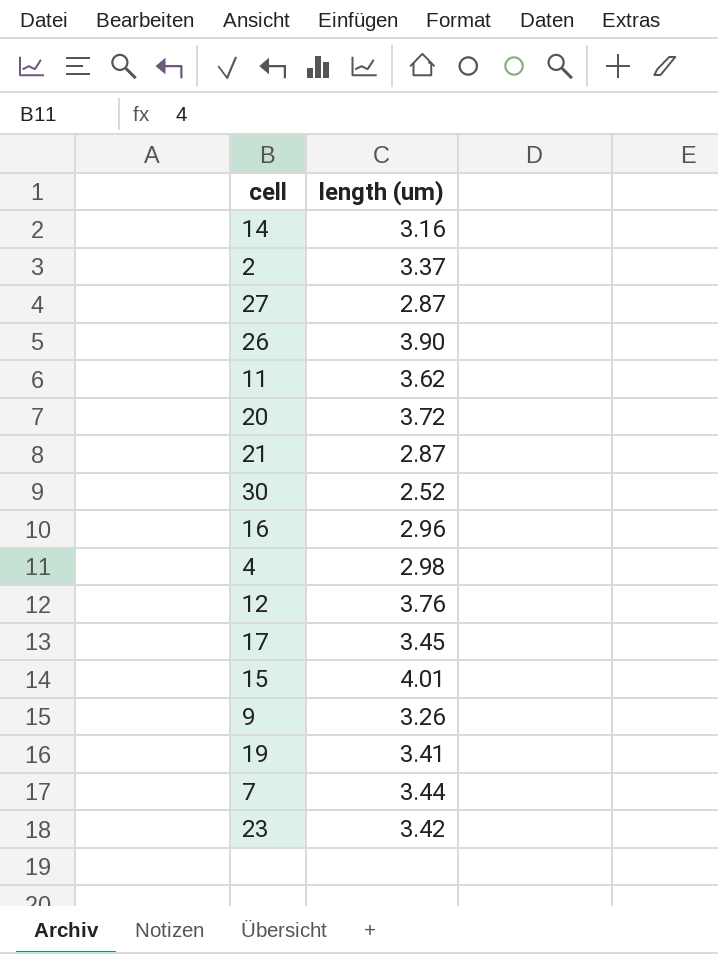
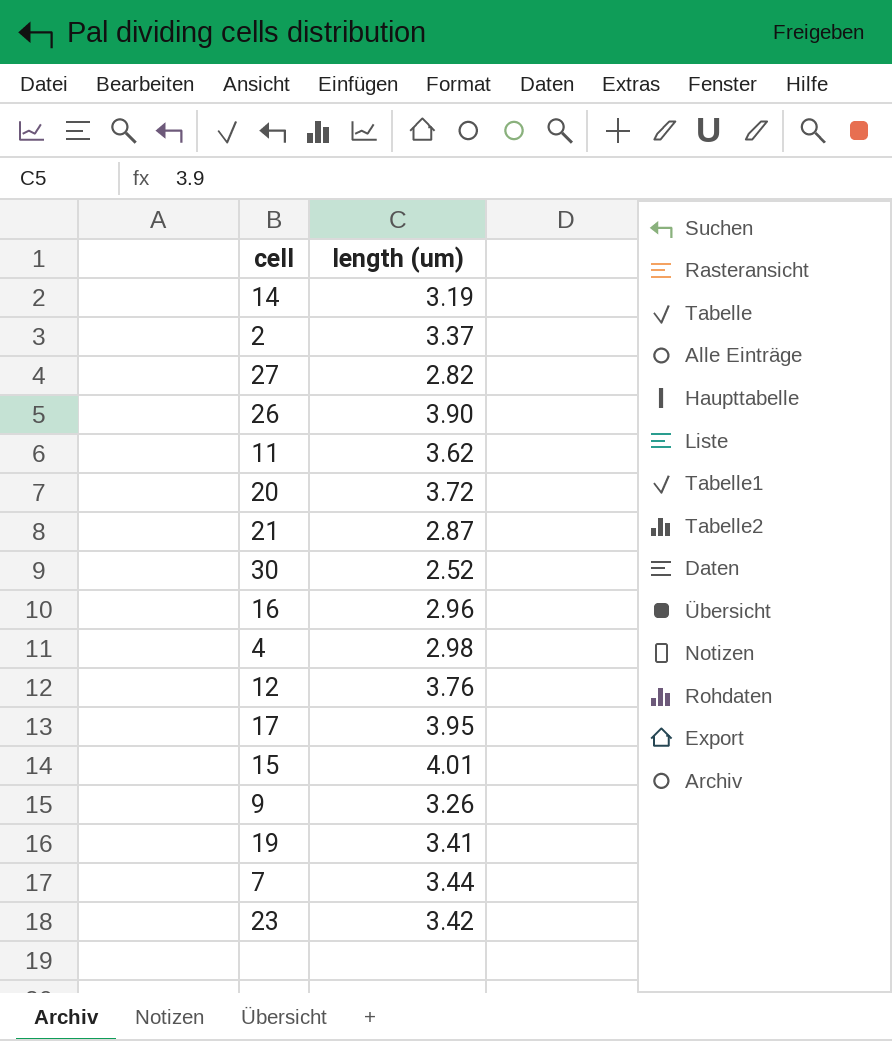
14 | length (um): 3.16 -> 3.19
27 | length (um): 2.87 -> 2.82
17 | length (um): 3.45 -> 3.95

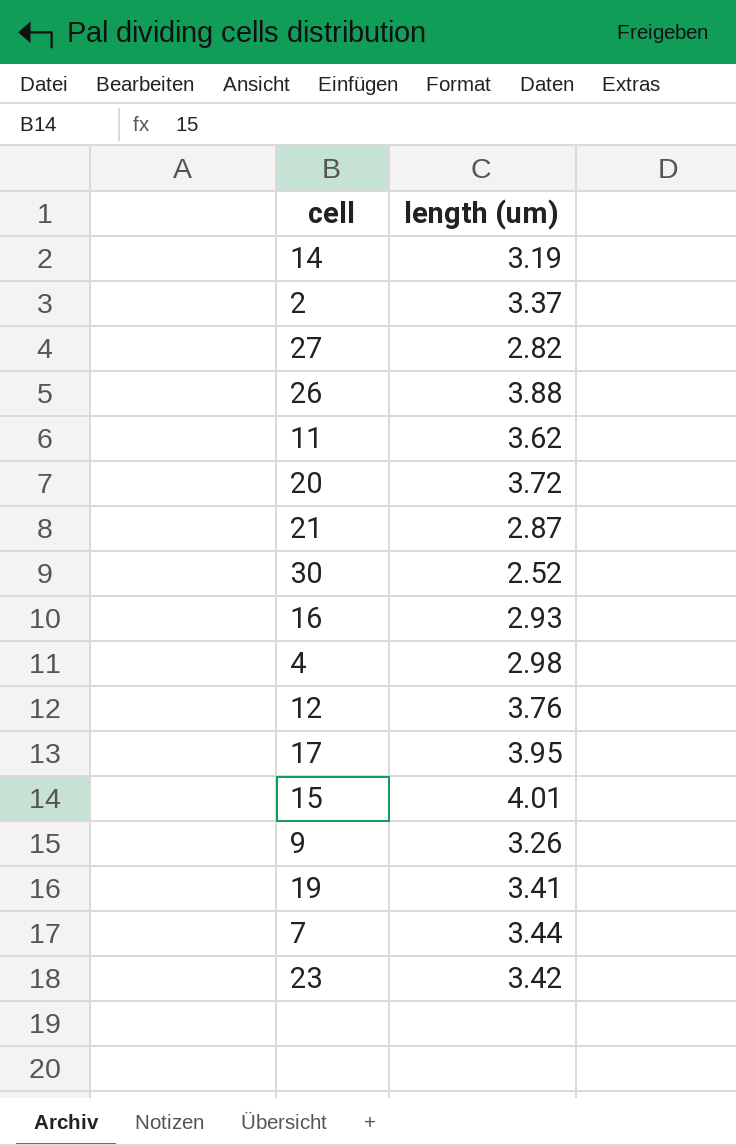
26 | length (um): 3.90 -> 3.88
16 | length (um): 2.96 -> 2.93

